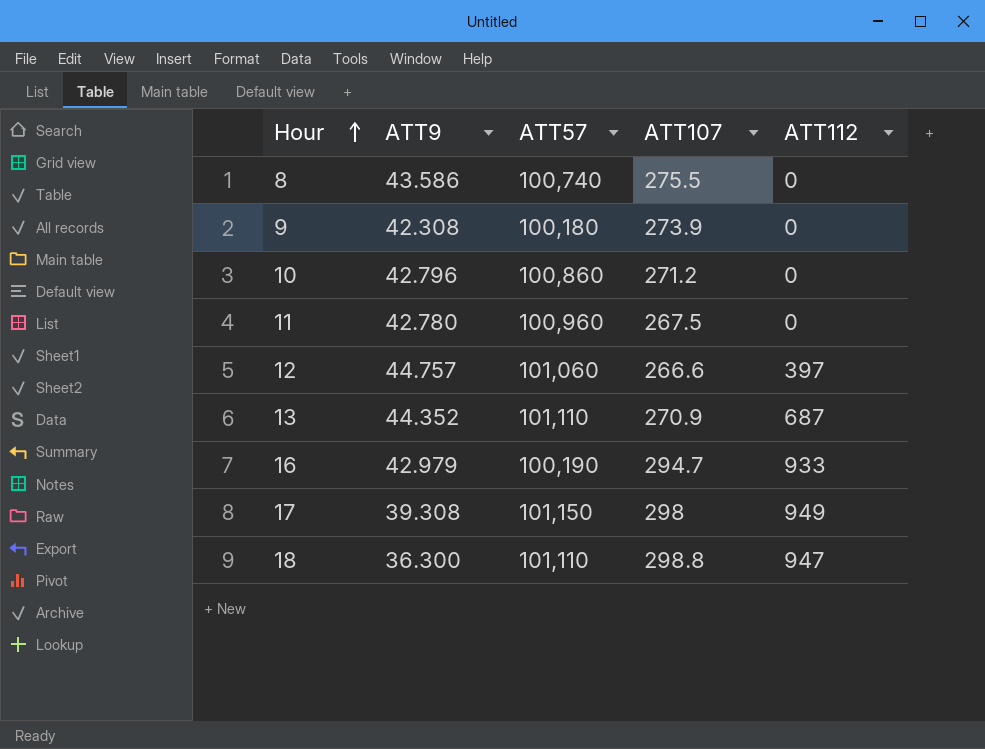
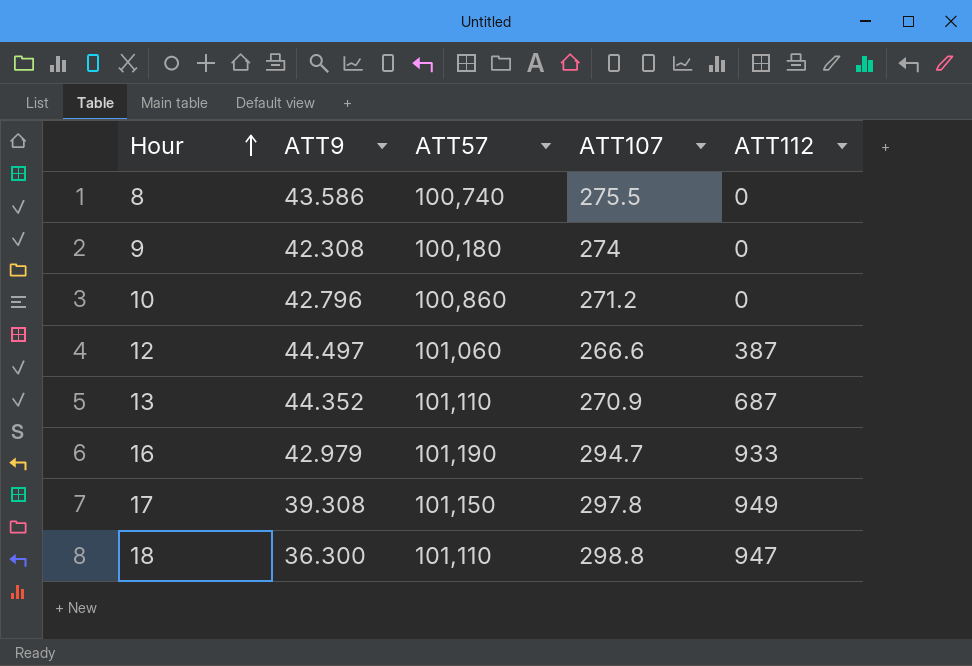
row 11: 42.780 | 100,960 | 267.5 | 0 -> none
9 | ATT107: 273.9 -> 274
12 | ATT9: 44.757 -> 44.497
12 | ATT112: 397 -> 387
16 | ATT57: 100,190 -> 101,190
17 | ATT107: 298 -> 297.8

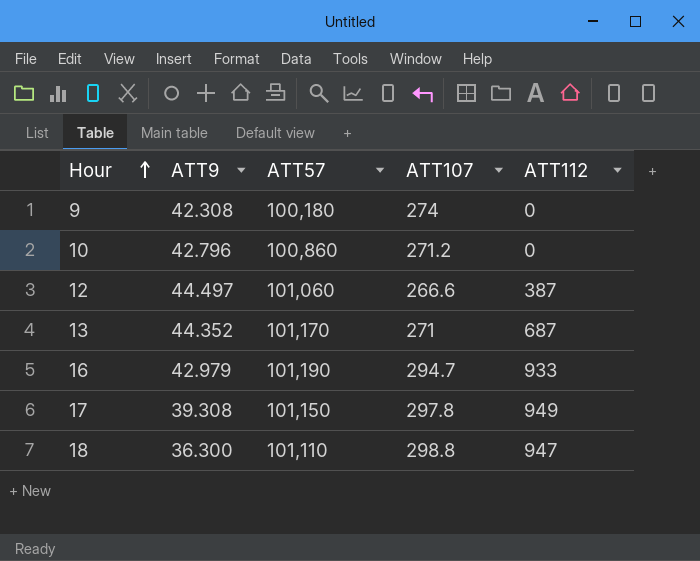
row 8: 43.586 | 100,740 | 275.5 | 0 -> none
13 | ATT57: 101,110 -> 101,170
13 | ATT107: 270.9 -> 271

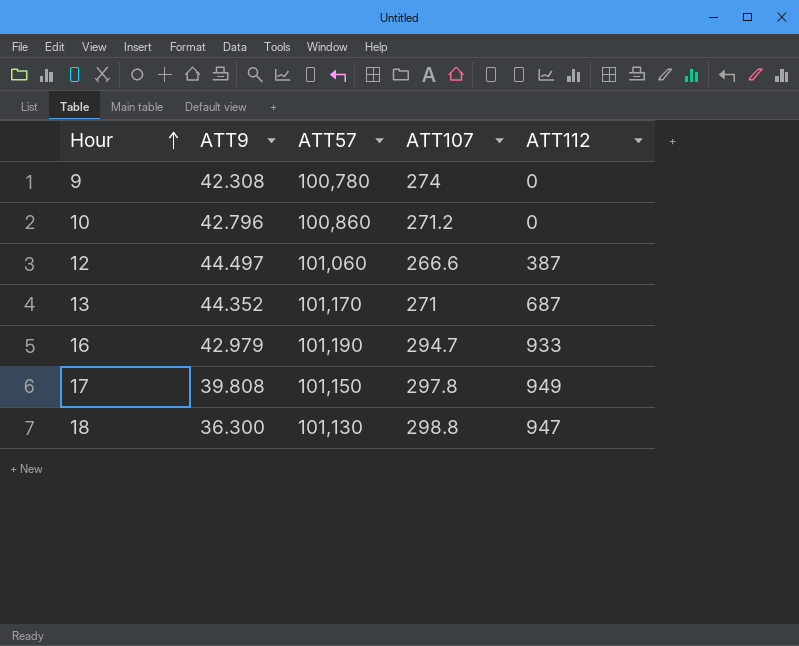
9 | ATT57: 100,180 -> 100,780
17 | ATT9: 39.308 -> 39.808
18 | ATT57: 101,110 -> 101,130

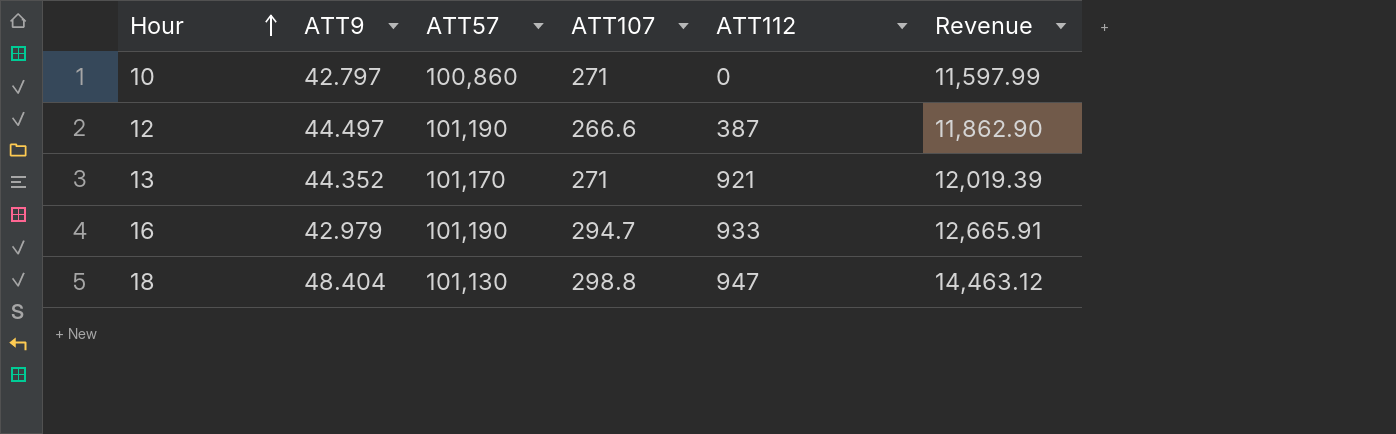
column Revenue | formula: none -> [ATT9] * [ATT107]
row 9: 42.308 | 100,780 | 274 | 0 -> none
row 17: 39.808 | 101,150 | 297.8 | 949 -> none
10 | ATT9: 42.796 -> 42.797
10 | ATT107: 271.2 -> 271
12 | ATT57: 101,060 -> 101,190
13 | ATT112: 687 -> 921
18 | ATT9: 36.300 -> 48.404

